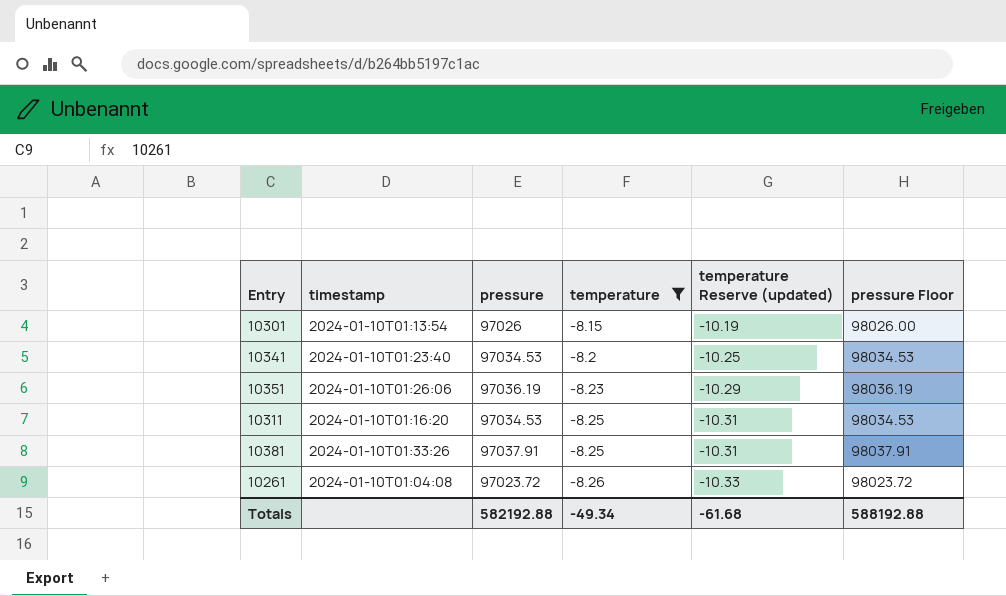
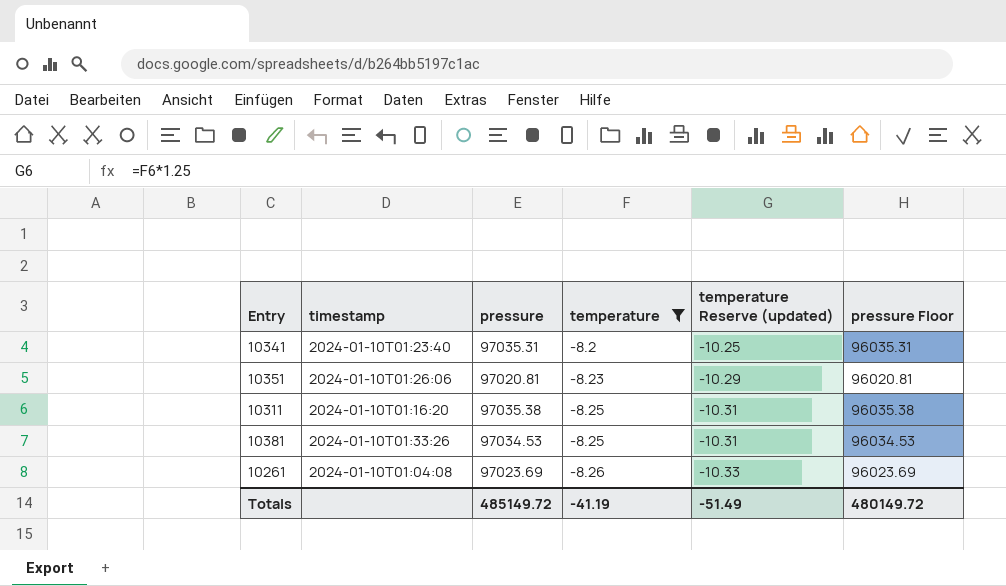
column pressure Floor | formula: [pressure] + 1000 -> [pressure] - 1000
row 10301: 2024-01-10T01:13:54 | 97026 | -8.15 | -10.19 | 98026.00 -> none
10341 | pressure: 97034.53 -> 97035.31
10351 | pressure: 97036.19 -> 97020.81
10311 | pressure: 97034.53 -> 97035.38
10381 | pressure: 97037.91 -> 97034.53
10261 | pressure: 97023.72 -> 97023.69
Totals | pressure: 582192.88 -> 485149.72
Totals | temperature: -49.34 -> -41.19
Totals | temperature Reserve (updated): -61.68 -> -51.49
Totals | pressure Floor: 588192.88 -> 480149.72

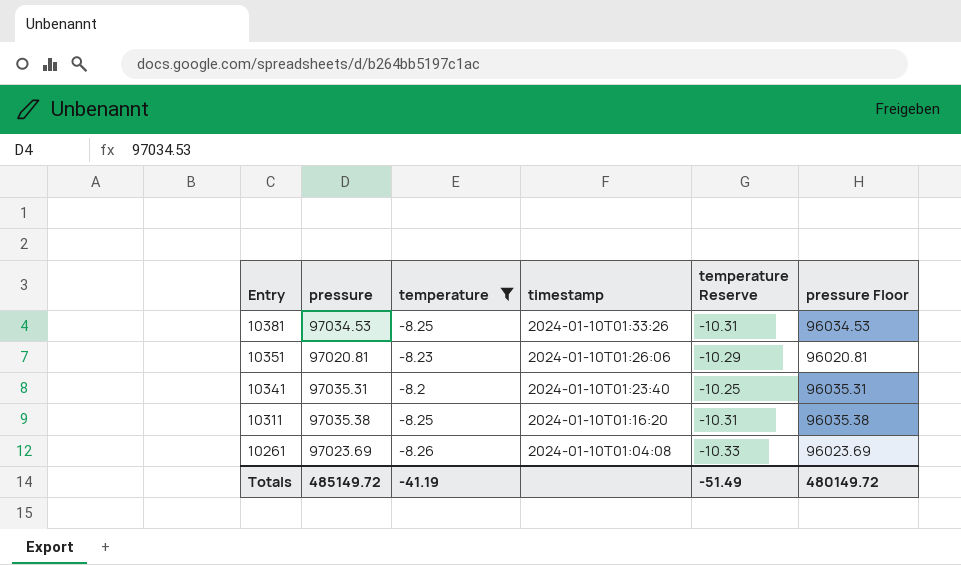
row order: temperature descending -> Entry descending
column timestamp | position: 2 -> 4
column name: temperature Reserve (updated) -> temperature Reserve

